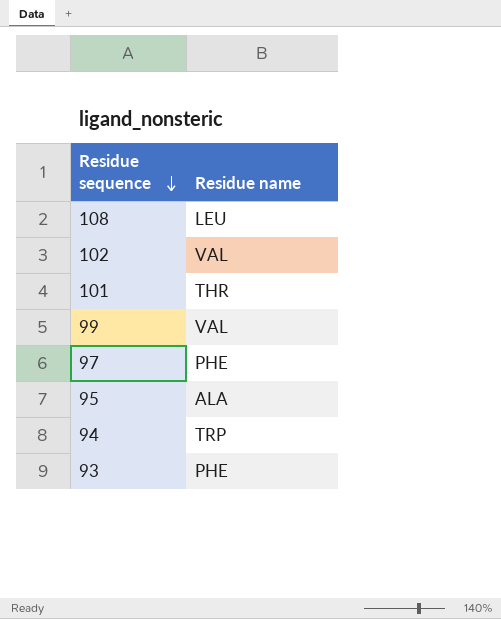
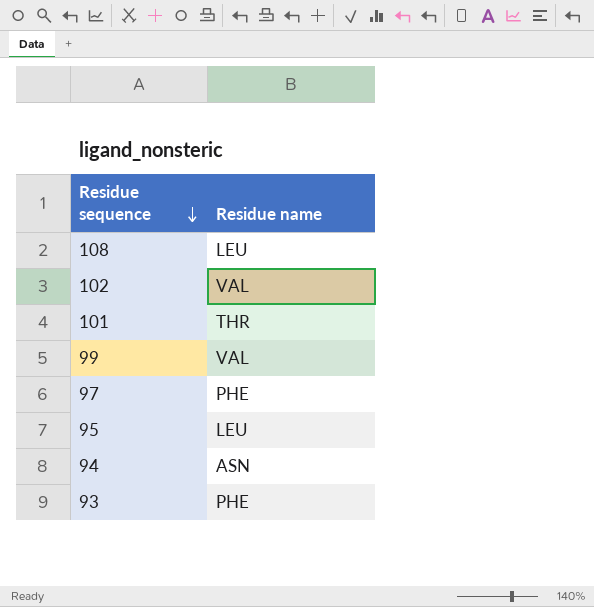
95 | Residue name: ALA -> LEU
94 | Residue name: TRP -> ASN

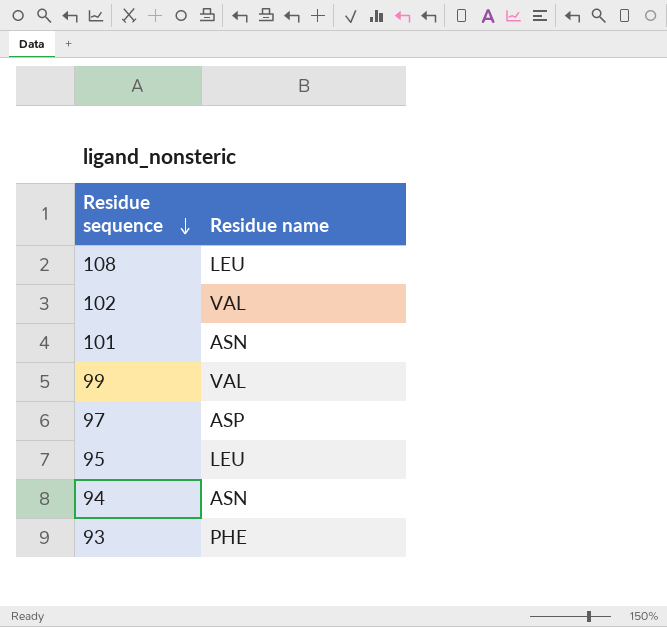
101 | Residue name: THR -> ASN
97 | Residue name: PHE -> ASP

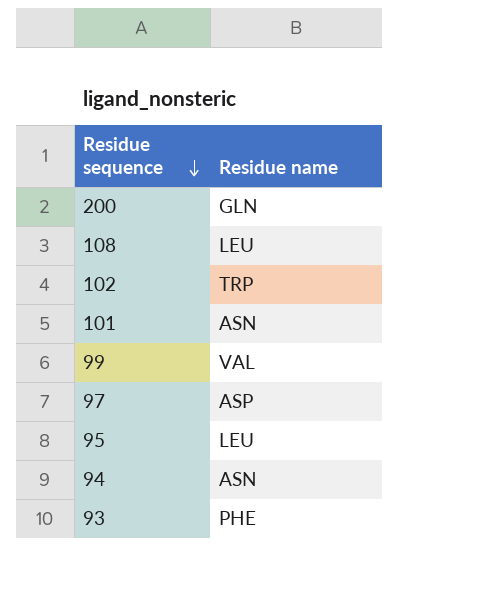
row 200: none -> GLN
102 | Residue name: VAL -> TRP

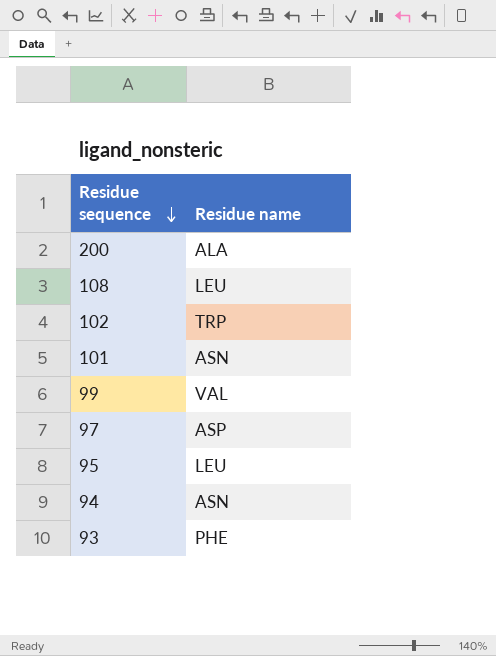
200 | Residue name: GLN -> ALA

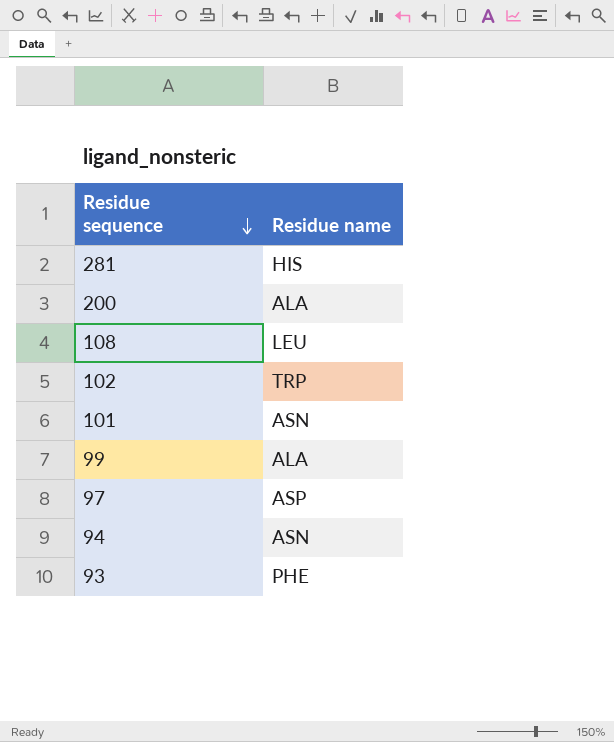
row 95: LEU -> none
row 281: none -> HIS
99 | Residue name: VAL -> ALA

